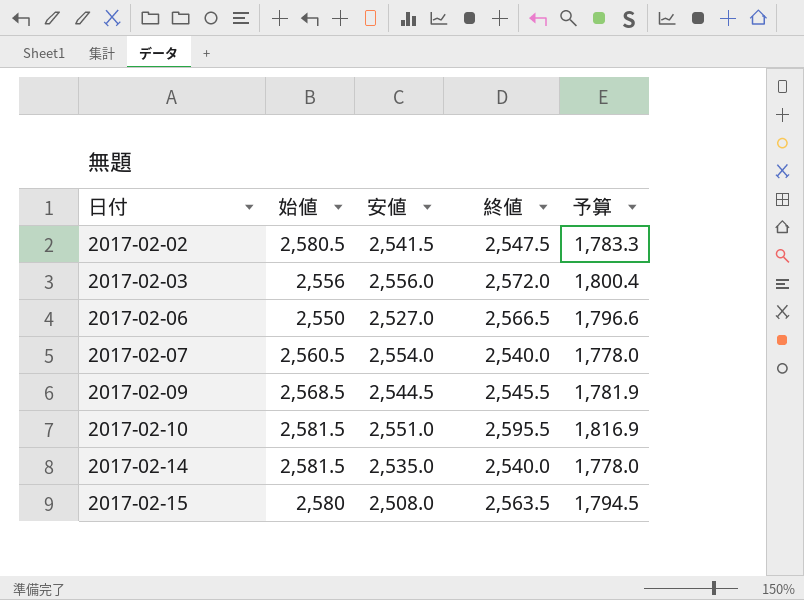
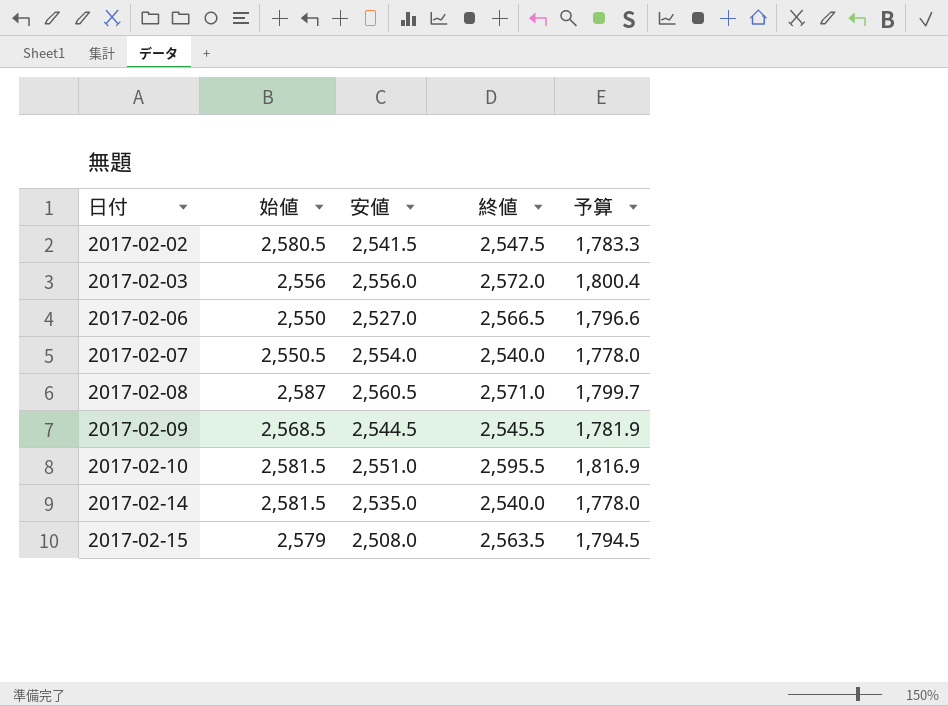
2017-02-07 | 始値: 2,560.5 -> 2,550.5
row 2017-02-08: none -> 2,587 | 2,560.5 | 2,571.0 | 1,799.7
2017-02-15 | 始値: 2,580 -> 2,579

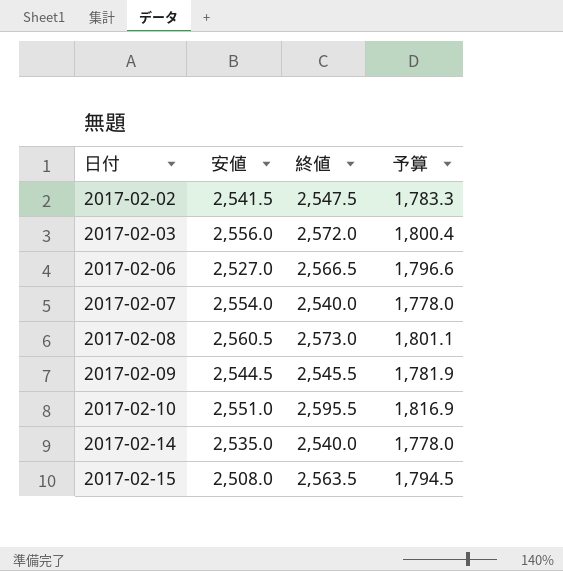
column 始値 | position: 2 -> none
2017-02-08 | 終値: 2,571.0 -> 2,573.0
2017-02-08 | 予算: 1,799.7 -> 1,801.1

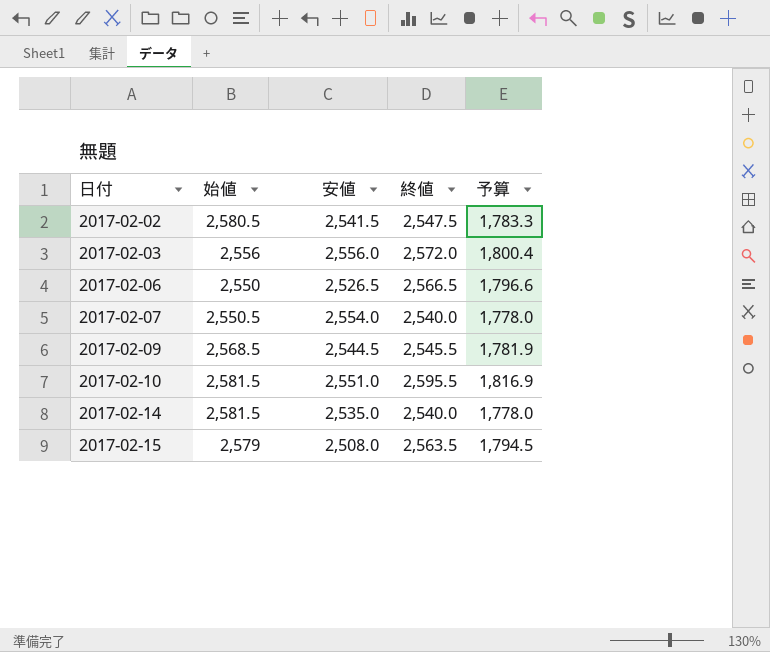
column 始値 | position: none -> 2
row 2017-02-08: 2,560.5 | 2,573.0 | 1,801.1 -> none
2017-02-06 | 安値: 2,527.0 -> 2,526.5

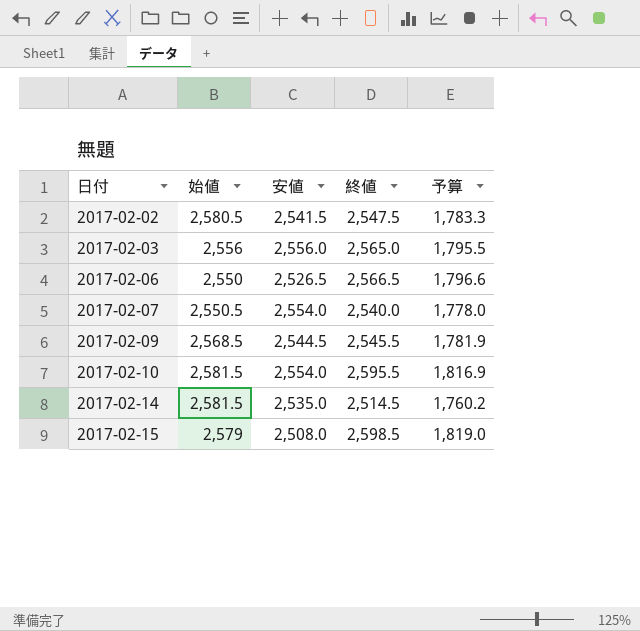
2017-02-03 | 終値: 2,572.0 -> 2,565.0
2017-02-03 | 予算: 1,800.4 -> 1,795.5
2017-02-10 | 安値: 2,551.0 -> 2,554.0
2017-02-14 | 終値: 2,540.0 -> 2,514.5
2017-02-14 | 予算: 1,778.0 -> 1,760.2
2017-02-15 | 終値: 2,563.5 -> 2,598.5
2017-02-15 | 予算: 1,794.5 -> 1,819.0

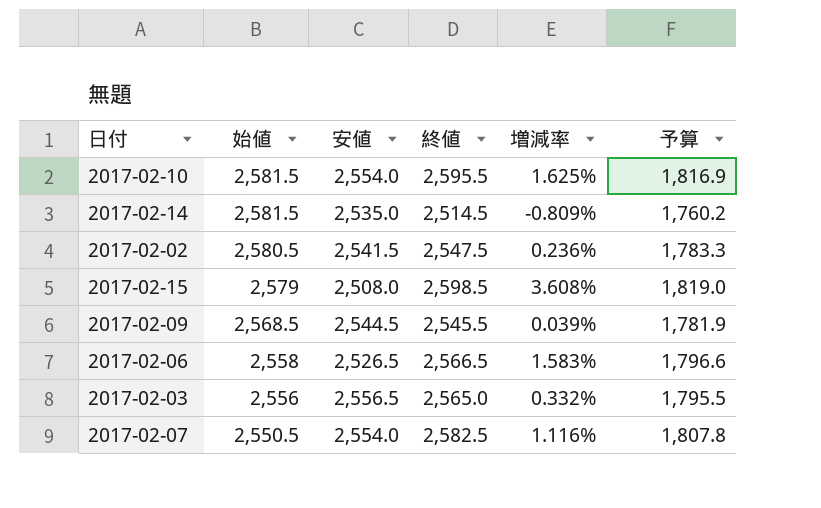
row order: 日付 ascending -> 始値 descending
column 増減率 | formula: none -> ([終値] - [安値]) / [安値]
2017-02-06 | 始値: 2,550 -> 2,558
2017-02-03 | 安値: 2,556.0 -> 2,556.5
2017-02-07 | 終値: 2,540.0 -> 2,582.5
2017-02-07 | 予算: 1,778.0 -> 1,807.8

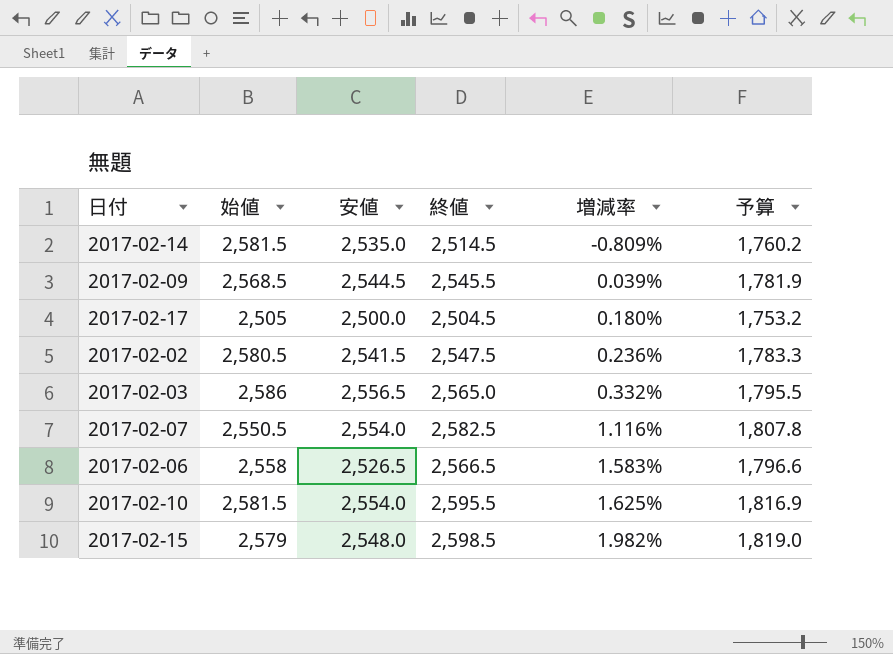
row order: 始値 descending -> 増減率 ascending
row 2017-02-17: none -> 2,505 | 2,500.0 | 2,504.5 | 0.180% | 1,753.2
2017-02-03 | 始値: 2,556 -> 2,586
2017-02-15 | 安値: 2,508.0 -> 2,548.0
2017-02-15 | 増減率: 3.608% -> 1.982%

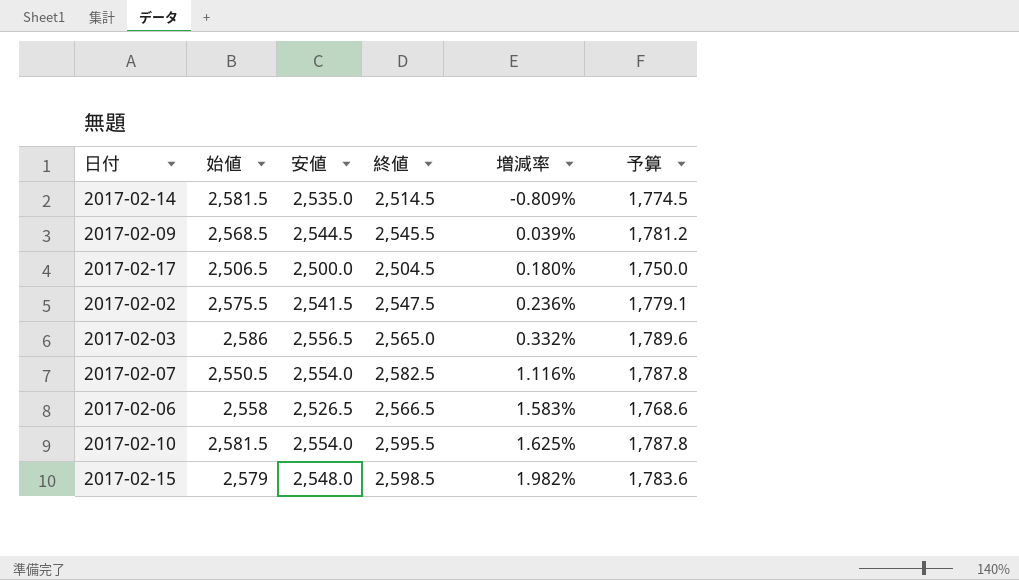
column 予算 | formula: [終値] * 0.7 -> [安値] * 0.7
2017-02-17 | 始値: 2,505 -> 2,506.5
2017-02-02 | 始値: 2,580.5 -> 2,575.5

